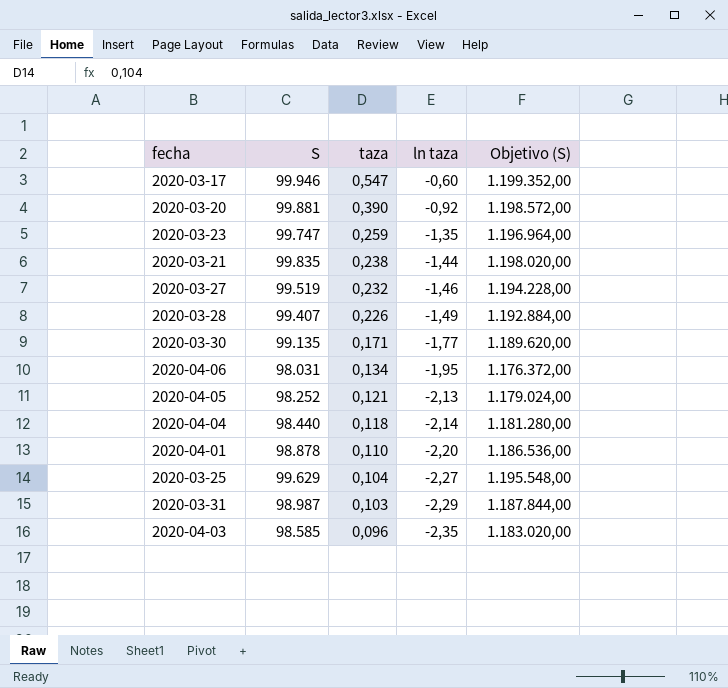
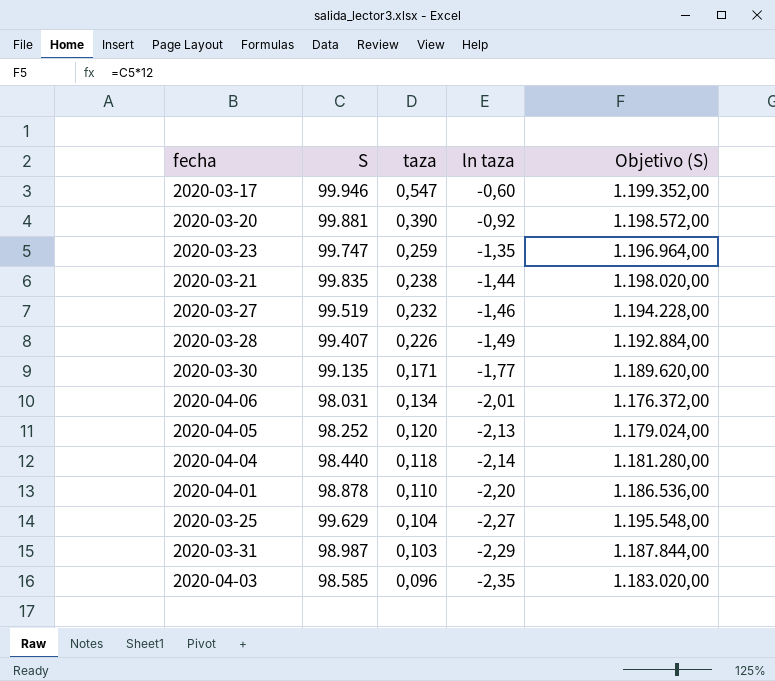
2020-04-06 | ln taza: -1,95 -> -2,01
2020-04-05 | taza: 0,121 -> 0,120

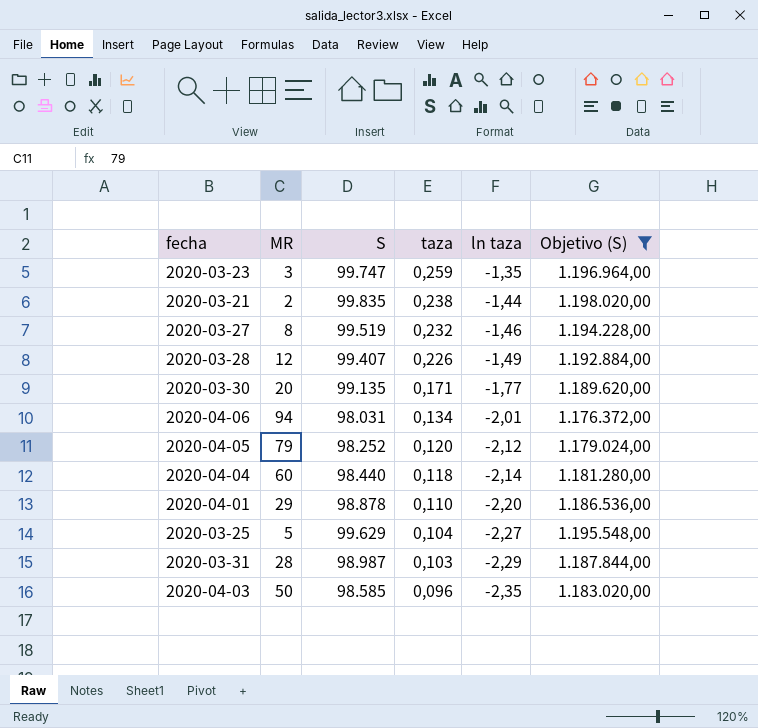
filter: none -> Objetivo (S) <= 1.198.020,00
column MR | position: none -> 2
2020-04-05 | ln taza: -2,13 -> -2,12

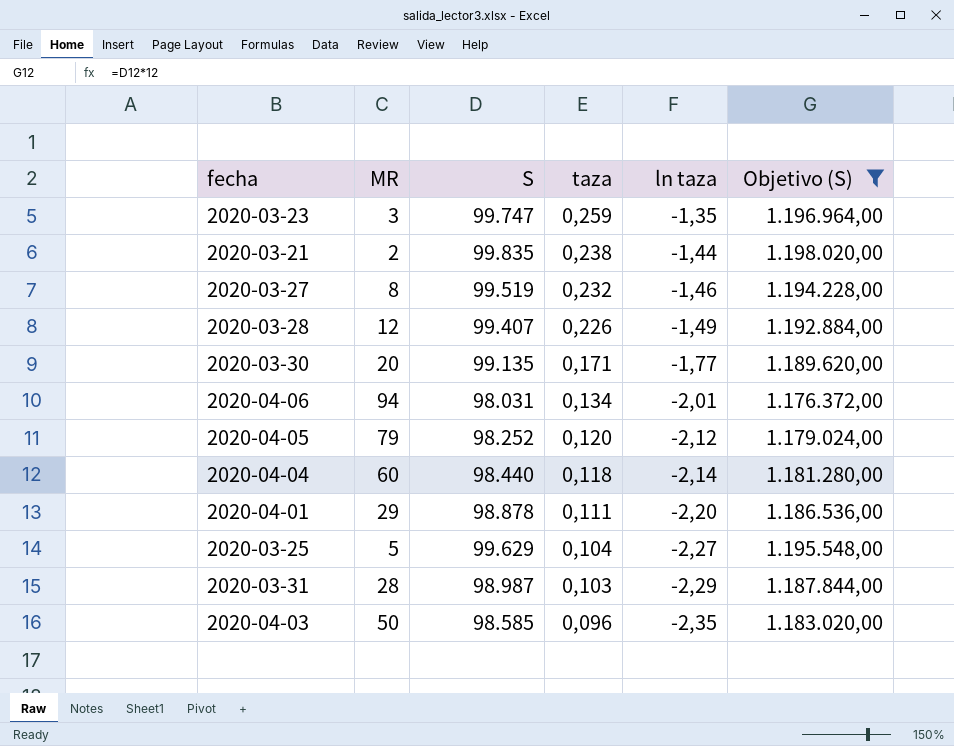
2020-04-01 | taza: 0,110 -> 0,111

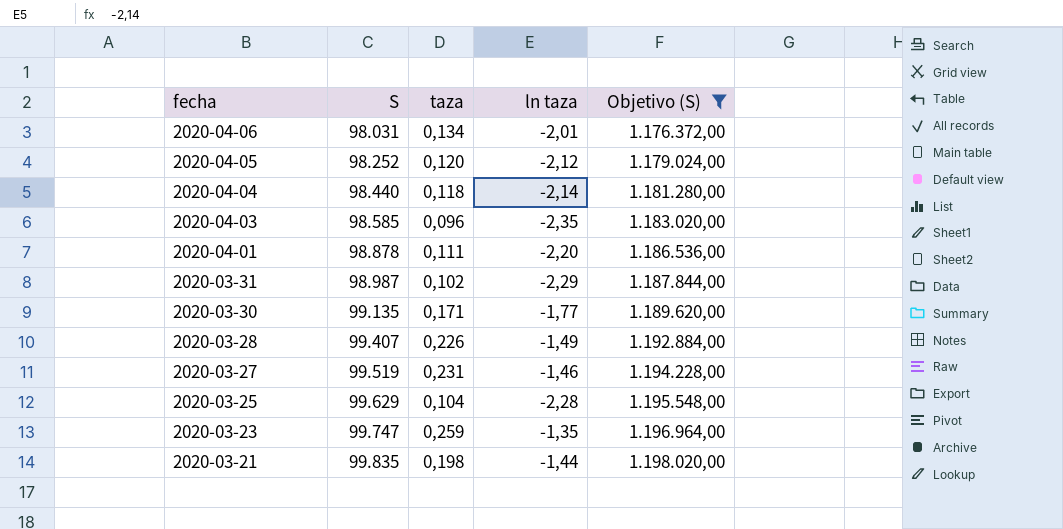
row order: taza descending -> fecha descending
column MR | position: 2 -> none
2020-03-31 | taza: 0,103 -> 0,102
2020-03-27 | taza: 0,232 -> 0,231
2020-03-25 | ln taza: -2,27 -> -2,28
2020-03-21 | taza: 0,238 -> 0,198

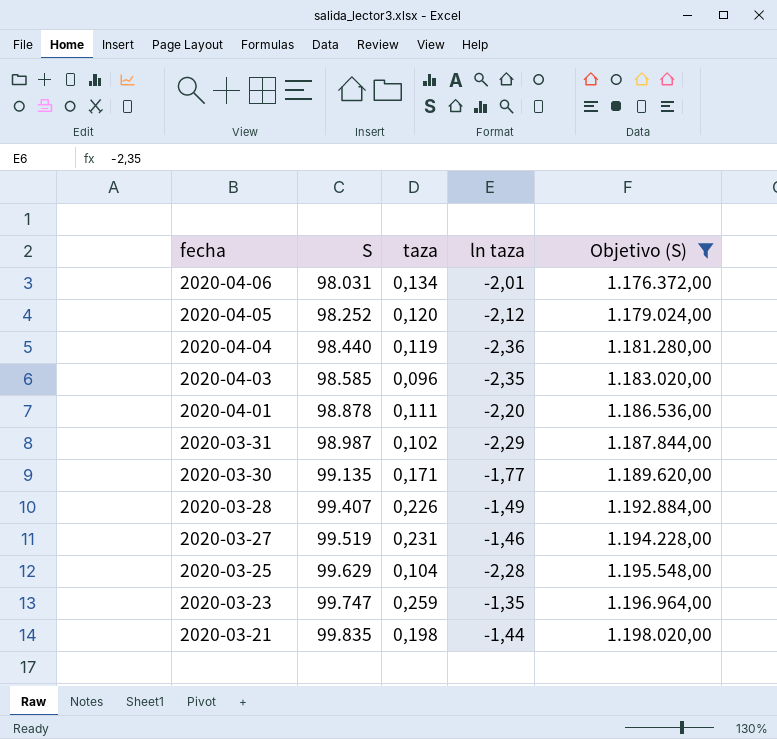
2020-04-04 | taza: 0,118 -> 0,119
2020-04-04 | ln taza: -2,14 -> -2,36

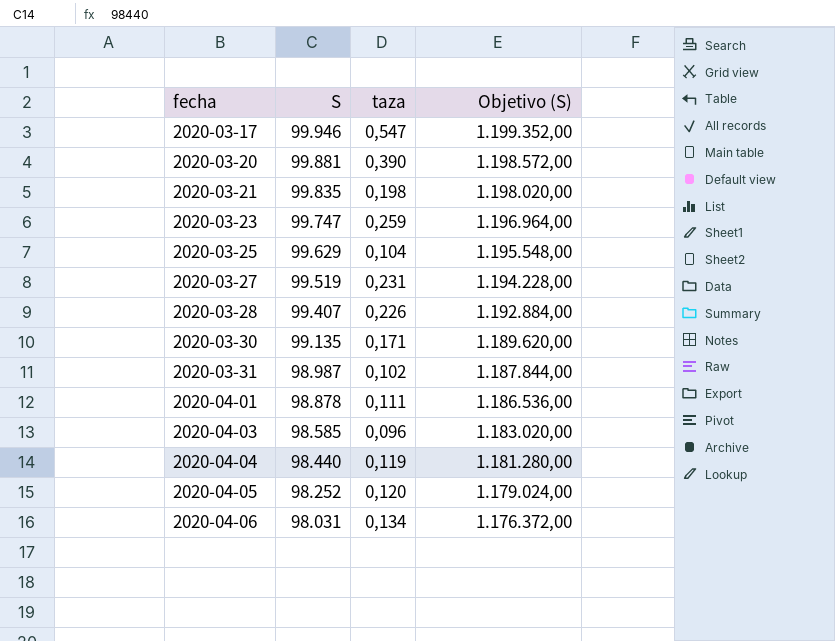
filter: Objetivo (S) <= 1.198.020,00 -> none
row order: fecha descending -> fecha ascending
column ln taza | position: 4 -> none

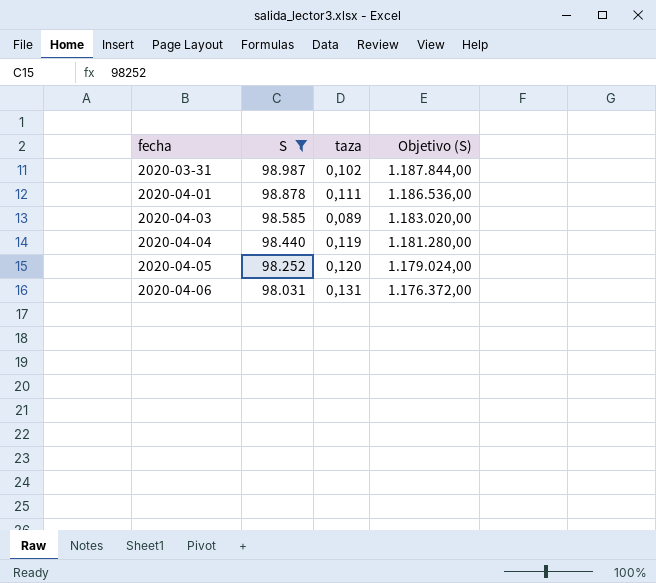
filter: none -> S <= 98.987
2020-04-03 | taza: 0,096 -> 0,089
2020-04-06 | taza: 0,134 -> 0,131

